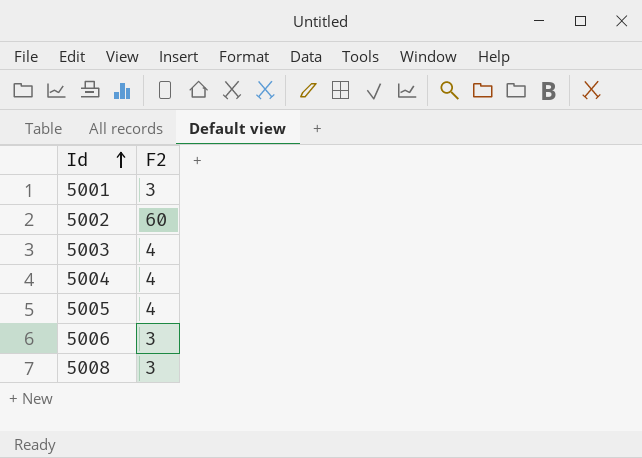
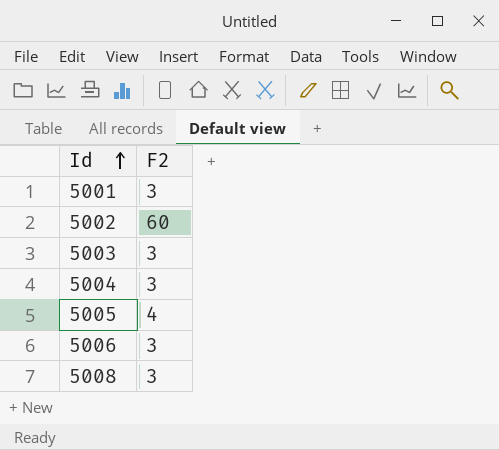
5003 | F2: 4 -> 3
5004 | F2: 4 -> 3

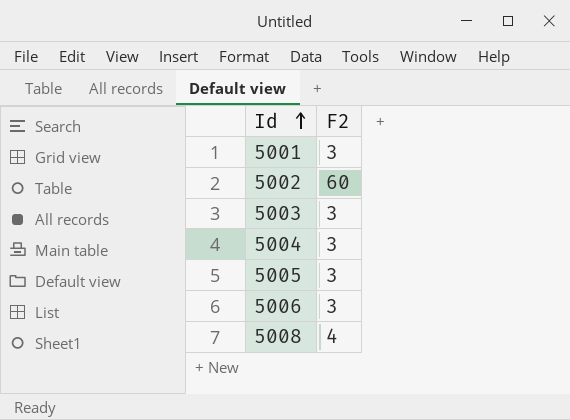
5005 | F2: 4 -> 3
5008 | F2: 3 -> 4

